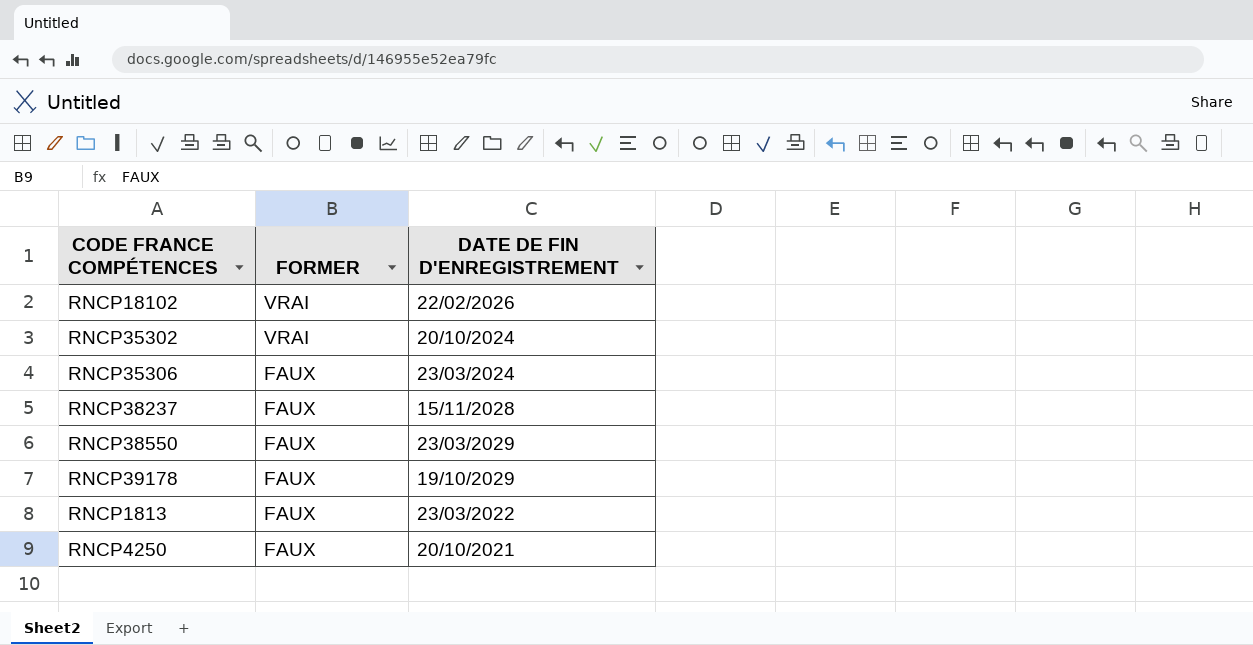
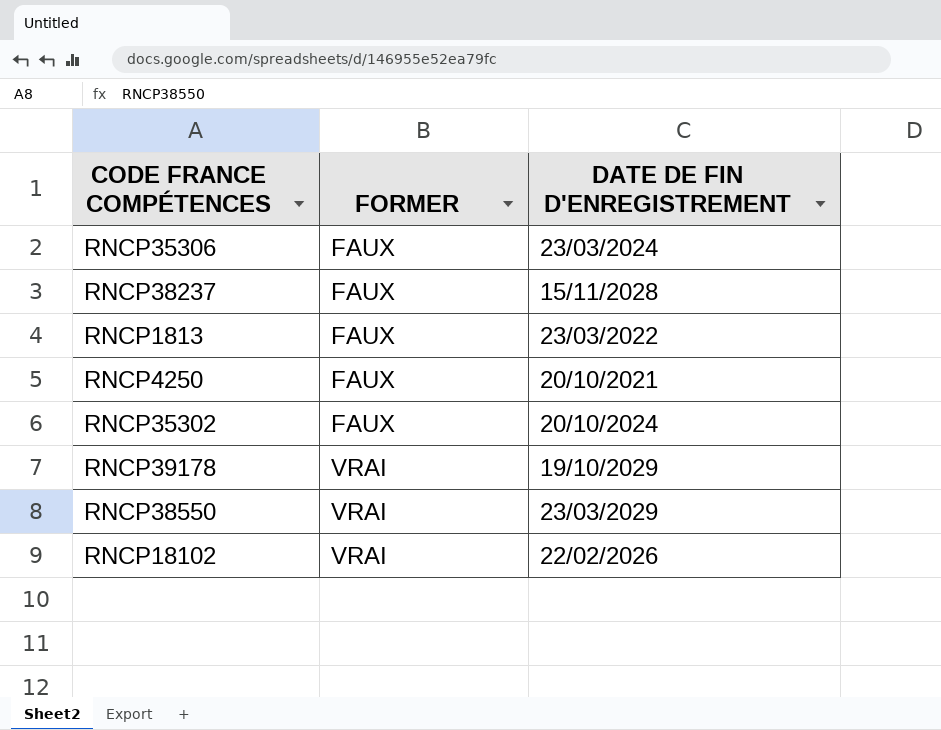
row order: FORMER descending -> FORMER ascending
RNCP35302 | FORMER: VRAI -> FAUX
RNCP39178 | FORMER: FAUX -> VRAI
RNCP38550 | FORMER: FAUX -> VRAI

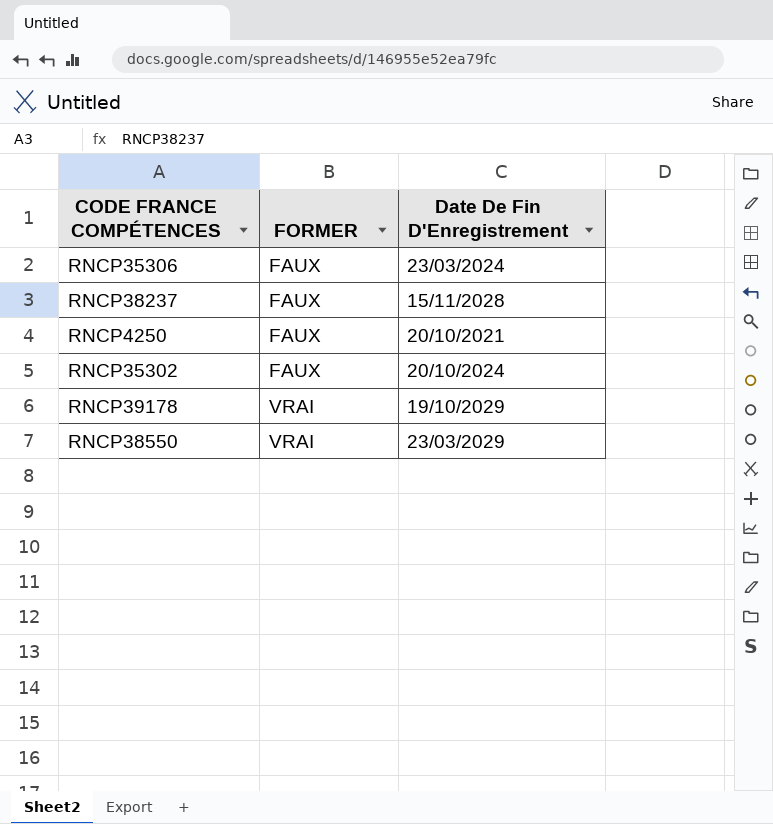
column name: DATE DE FIN D'ENREGISTREMENT -> Date De Fin D'Enregistrement
row RNCP1813: FAUX | 23/03/2022 -> none
row RNCP18102: VRAI | 22/02/2026 -> none

